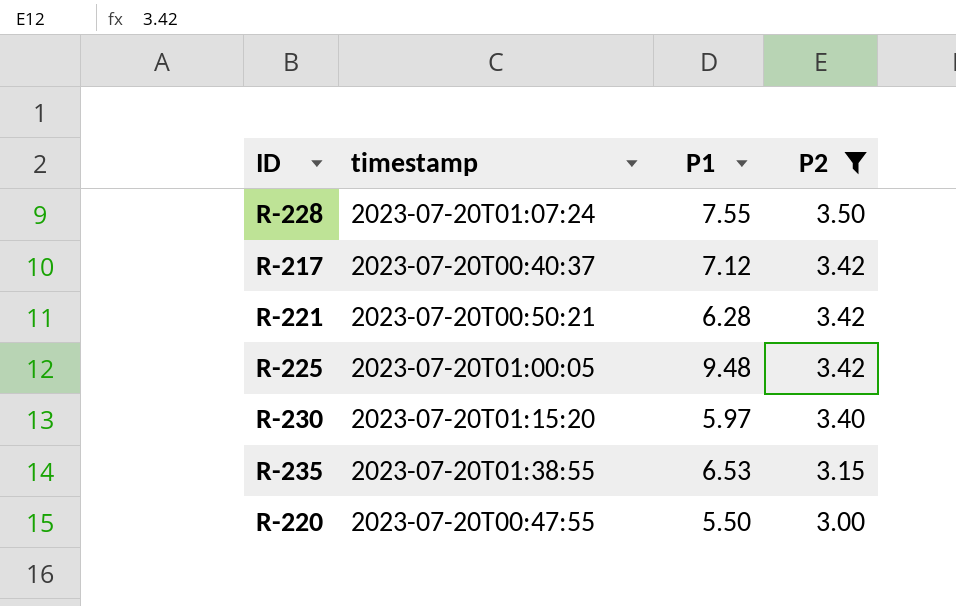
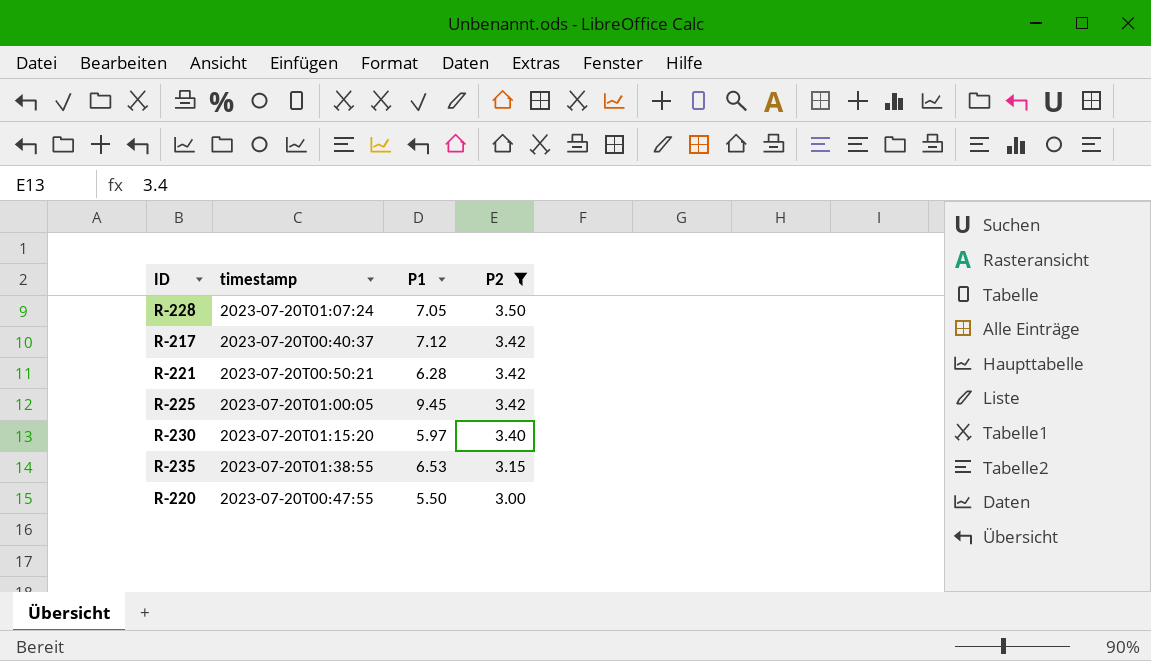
R-228 | P1: 7.55 -> 7.05
R-225 | P1: 9.48 -> 9.45

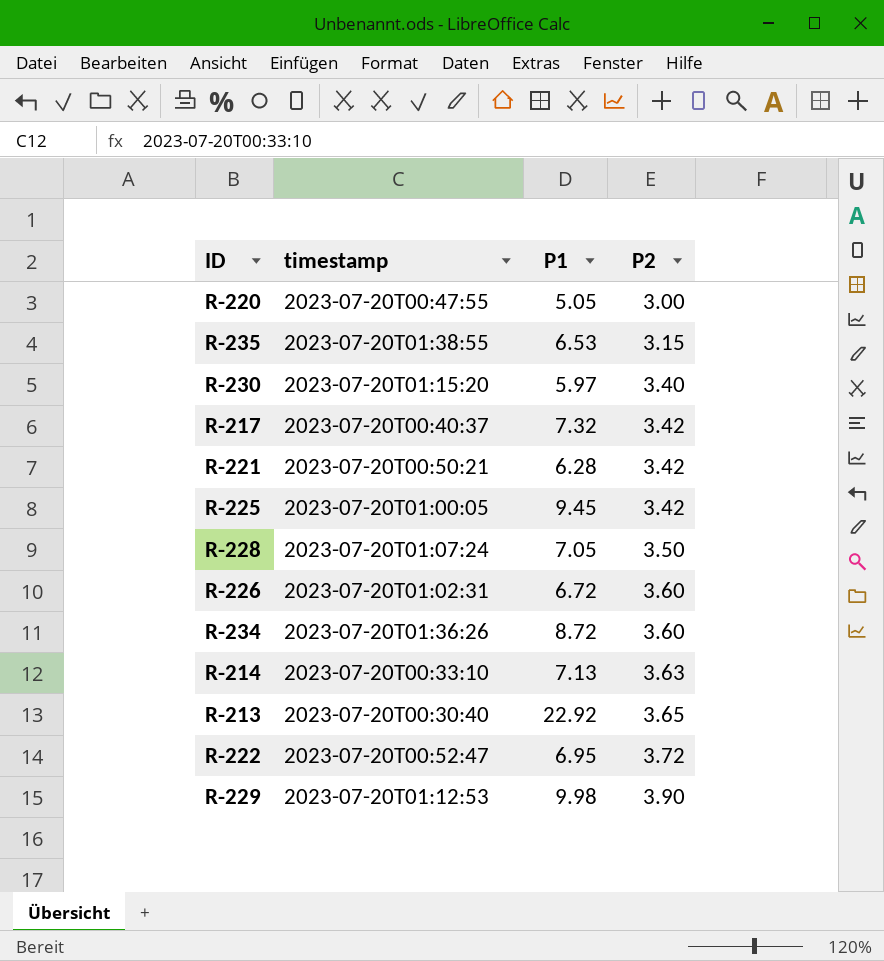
filter: P2 <= 3.50 -> none
row order: P2 descending -> P2 ascending
R-220 | P1: 5.50 -> 5.05
R-217 | P1: 7.12 -> 7.32

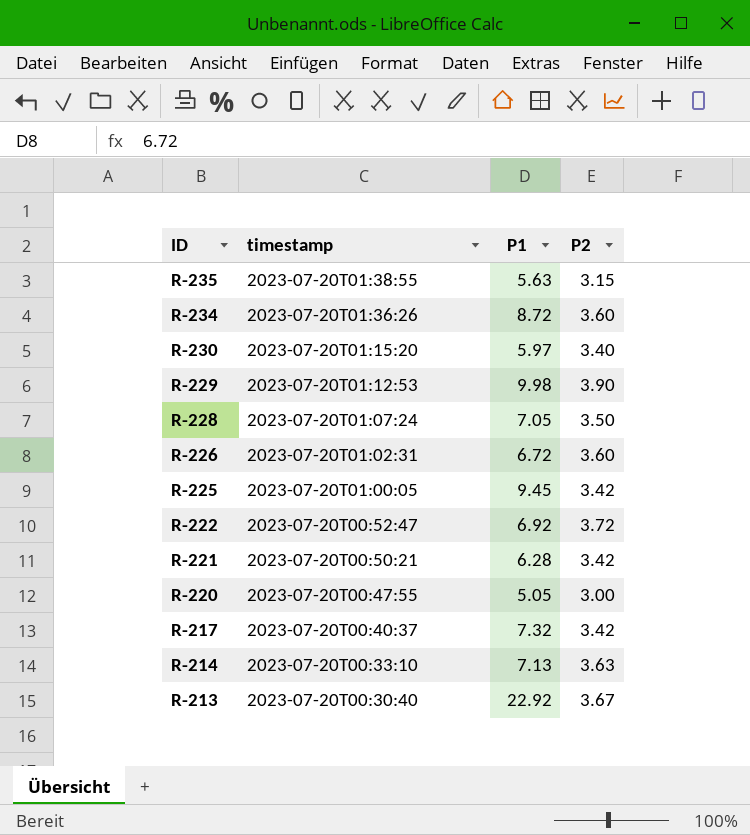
row order: P2 ascending -> ID descending
R-235 | P1: 6.53 -> 5.63
R-222 | P1: 6.95 -> 6.92
R-213 | P2: 3.65 -> 3.67

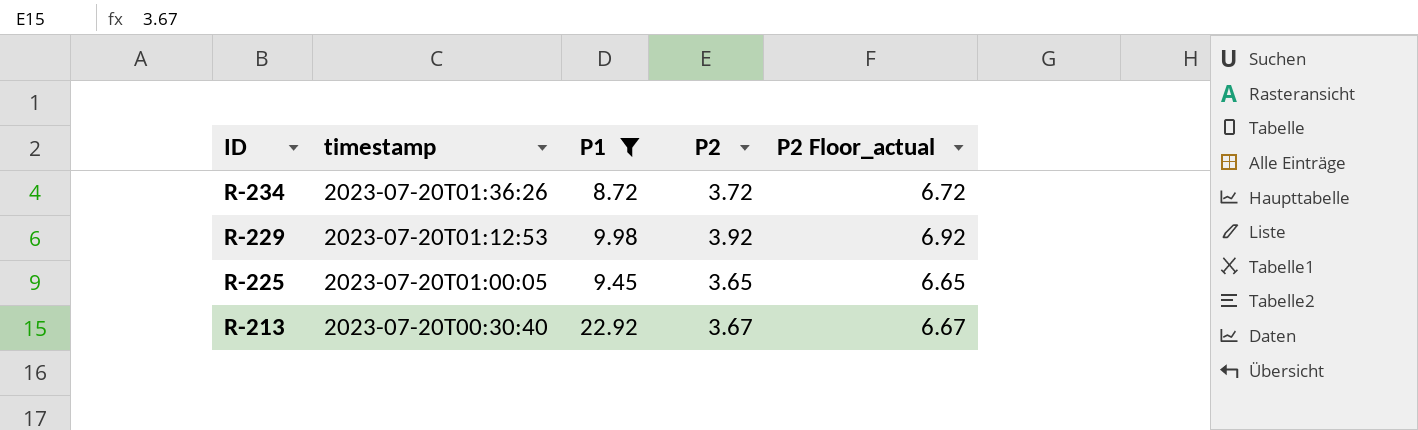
filter: none -> P1 >= 8.72
column P2 Floor_actual | formula: none -> [P2] + 3
R-234 | P2: 3.60 -> 3.72
R-229 | P2: 3.90 -> 3.92
R-225 | P2: 3.42 -> 3.65

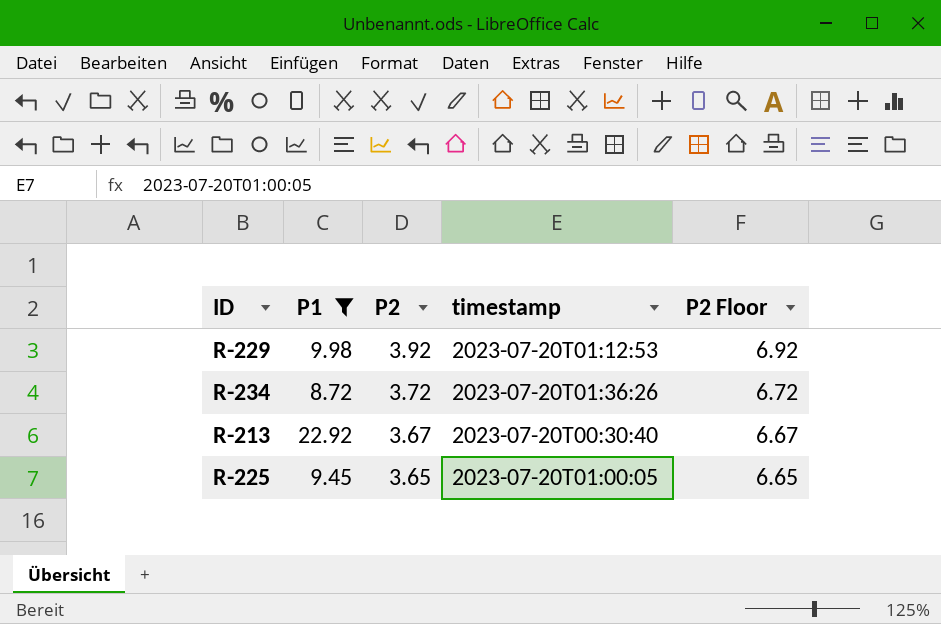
row order: ID descending -> P2 descending
column timestamp | position: 2 -> 4
column name: P2 Floor_actual -> P2 Floor

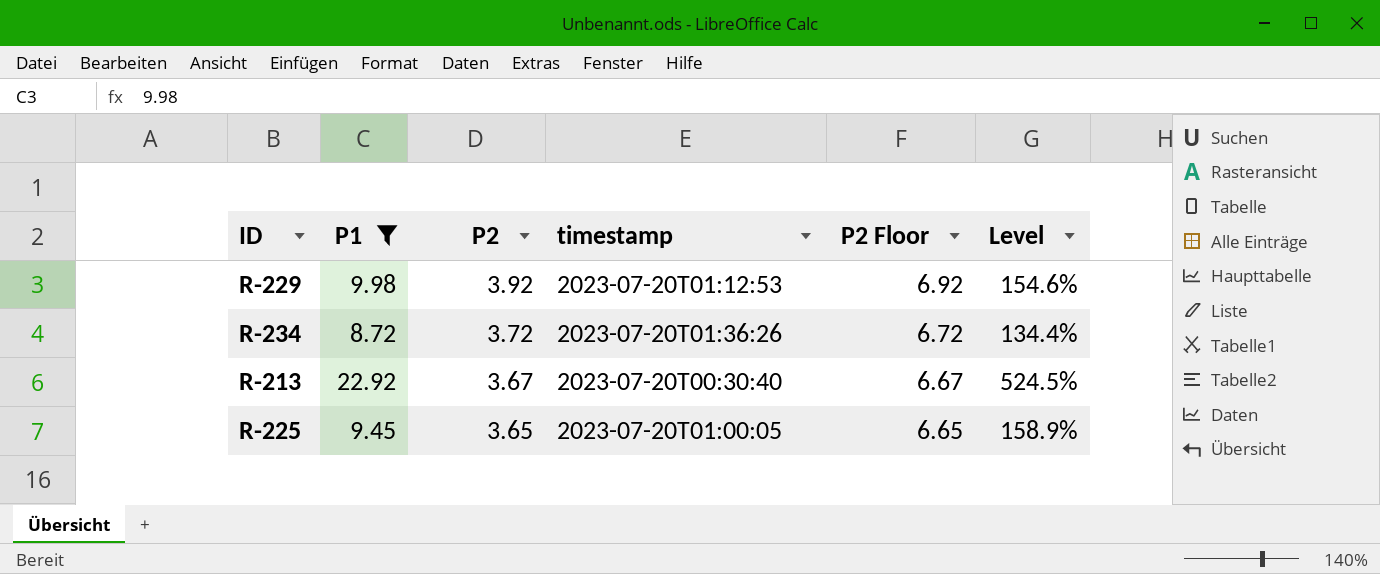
column Level | formula: none -> ([P1] - [P2]) / [P2]

